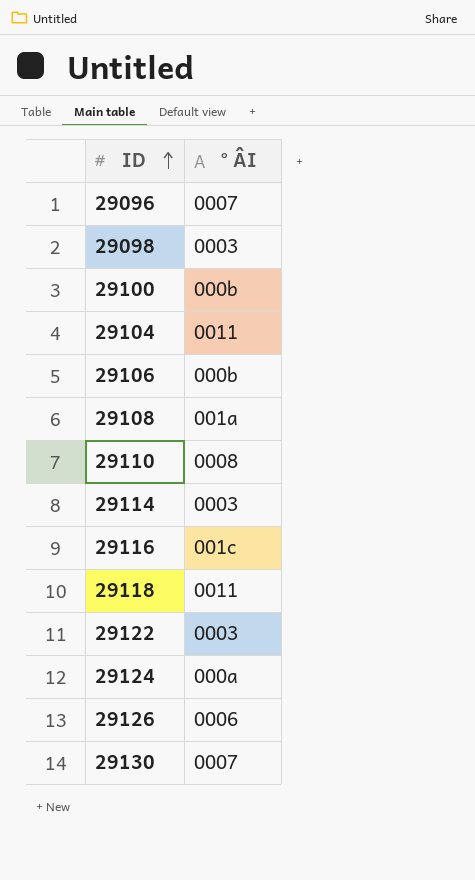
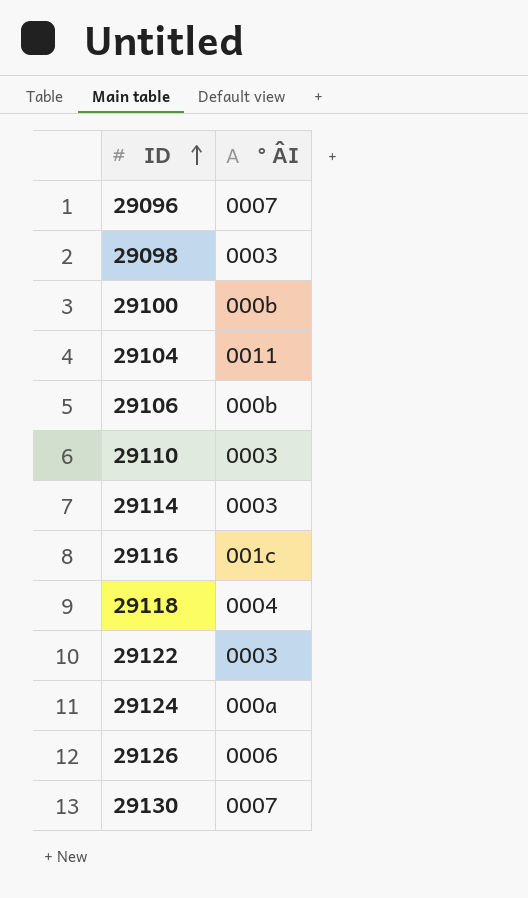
row 29108: 001a -> none
29110 | ° ÂI: 0008 -> 0003
29118 | ° ÂI: 0011 -> 0004

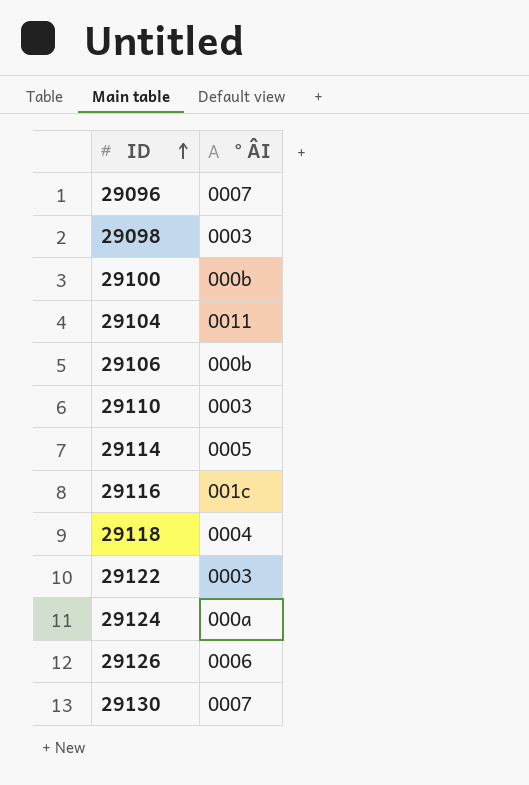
29114 | ° ÂI: 0003 -> 0005

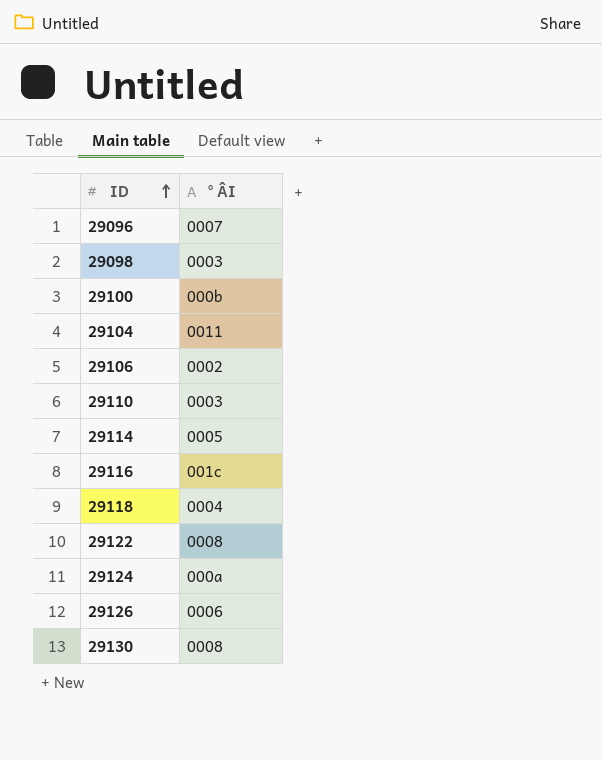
29106 | ° ÂI: 000b -> 0002
29122 | ° ÂI: 0003 -> 0008
29130 | ° ÂI: 0007 -> 0008

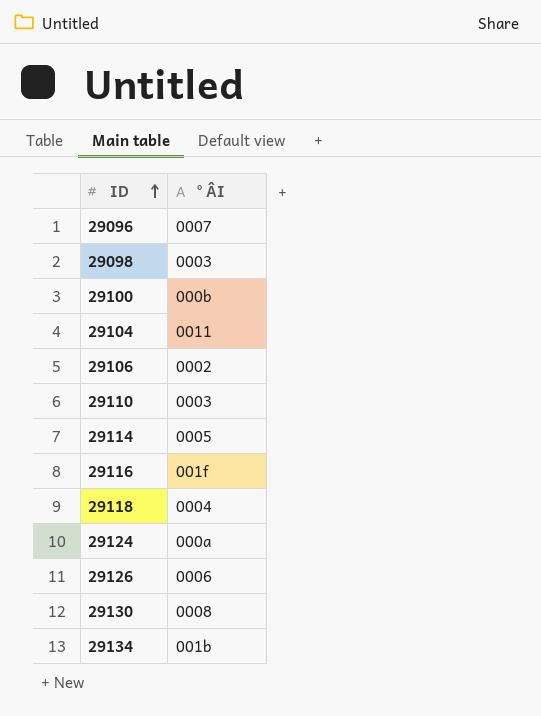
row 29122: 0008 -> none
29116 | ° ÂI: 001c -> 001f
row 29134: none -> 001b

